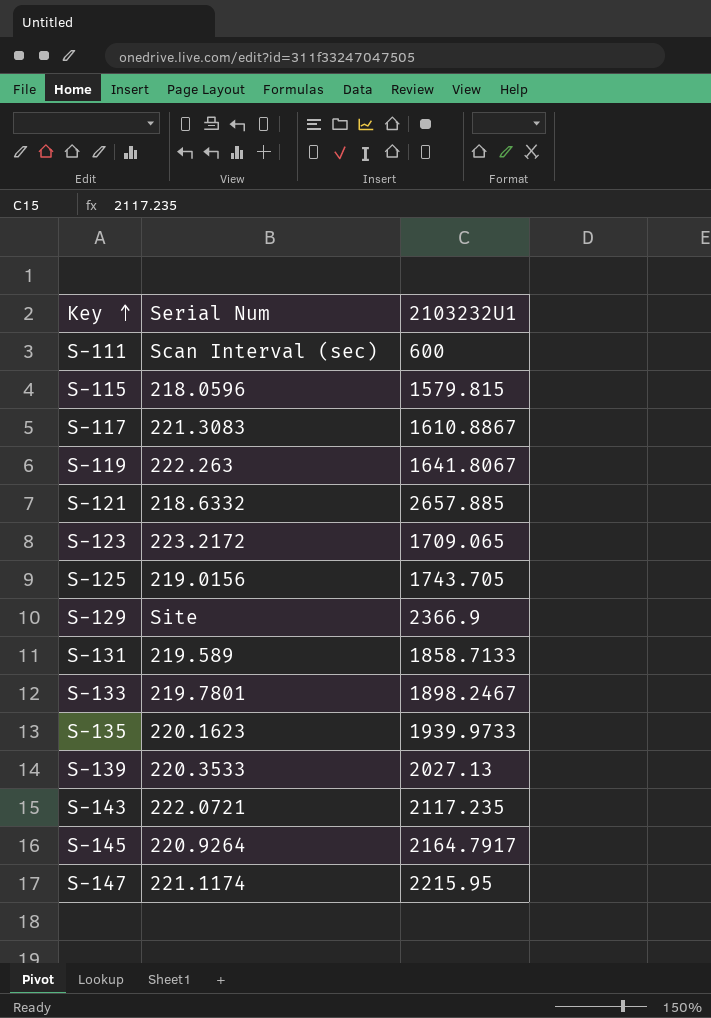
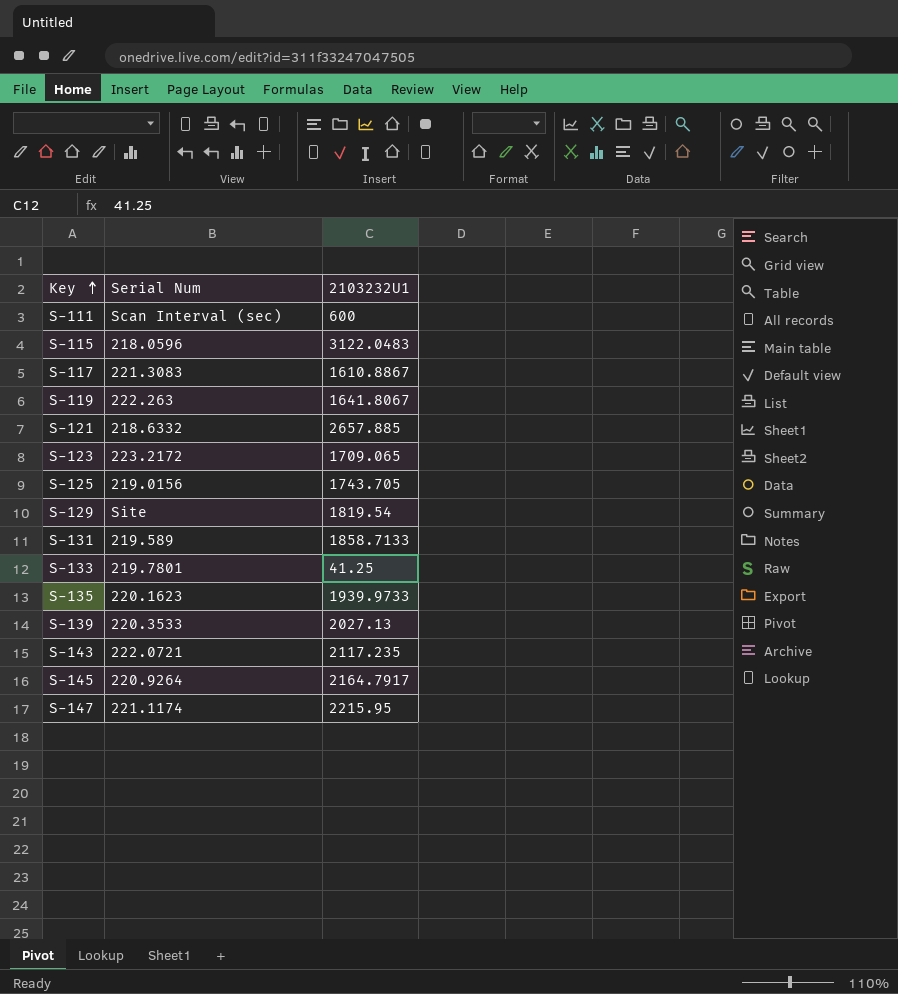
S-115 | 2103232U1: 1579.815 -> 3122.0483
S-129 | 2103232U1: 2366.9 -> 1819.54
S-133 | 2103232U1: 1898.2467 -> 41.25

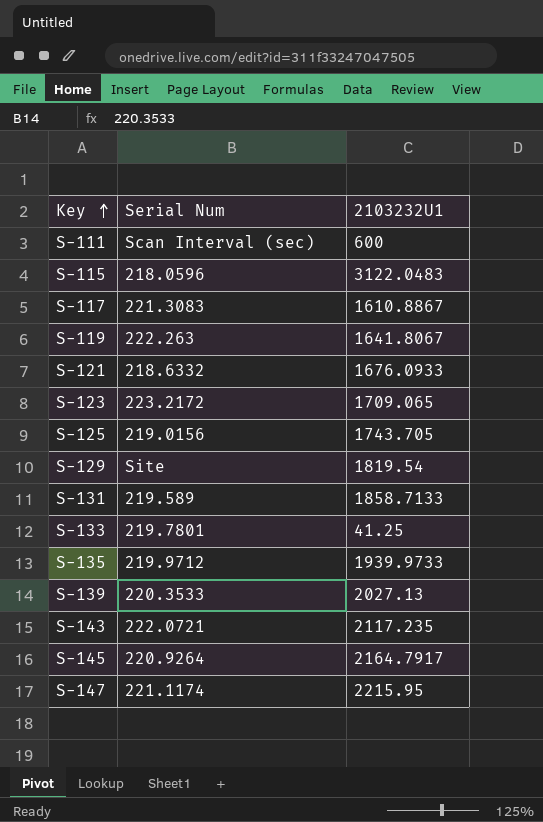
S-121 | 2103232U1: 2657.885 -> 1676.0933
S-135 | Serial Num: 220.1623 -> 219.9712

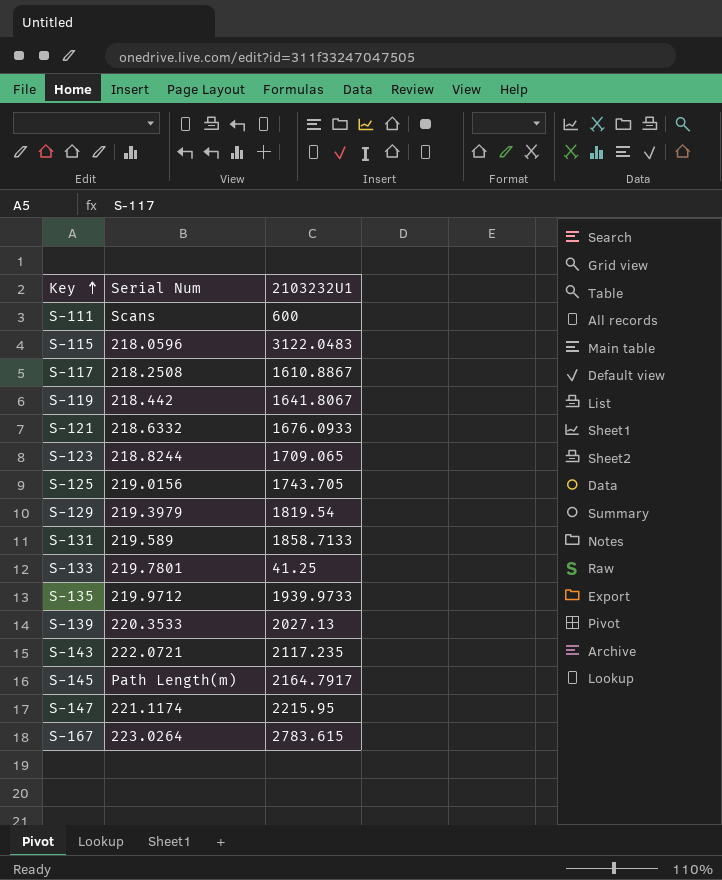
S-111 | Serial Num: Scan Interval (sec) -> Scans
S-117 | Serial Num: 221.3083 -> 218.2508
S-119 | Serial Num: 222.263 -> 218.442
S-123 | Serial Num: 223.2172 -> 218.8244
S-129 | Serial Num: Site -> 219.3979
S-145 | Serial Num: 220.9264 -> Path Length(m)
row S-167: none -> 223.0264 | 2783.615

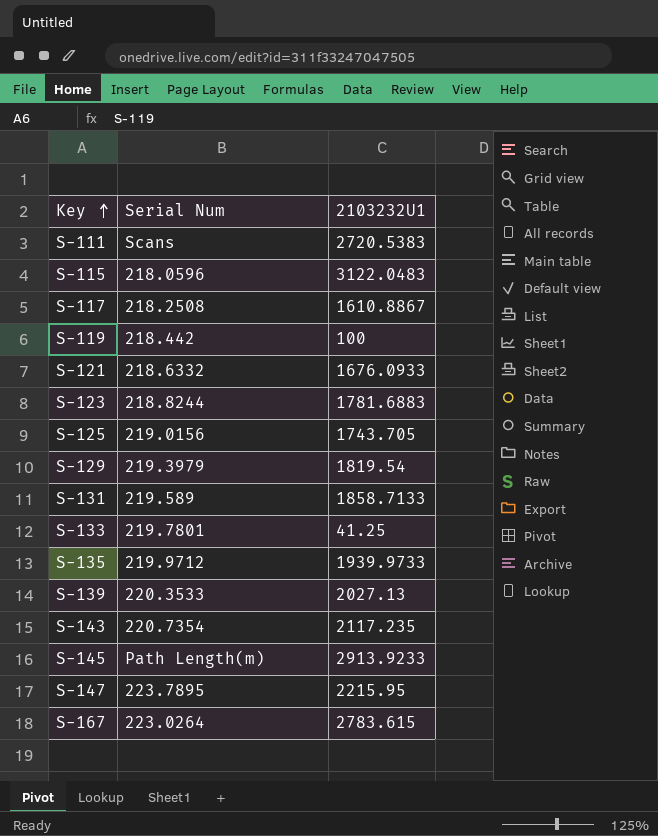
S-111 | 2103232U1: 600 -> 2720.5383
S-119 | 2103232U1: 1641.8067 -> 100
S-123 | 2103232U1: 1709.065 -> 1781.6883
S-143 | Serial Num: 222.0721 -> 220.7354
S-145 | 2103232U1: 2164.7917 -> 2913.9233
S-147 | Serial Num: 221.1174 -> 223.7895

